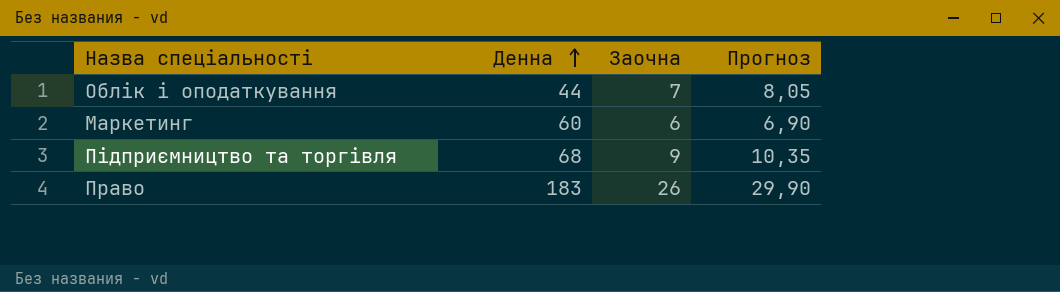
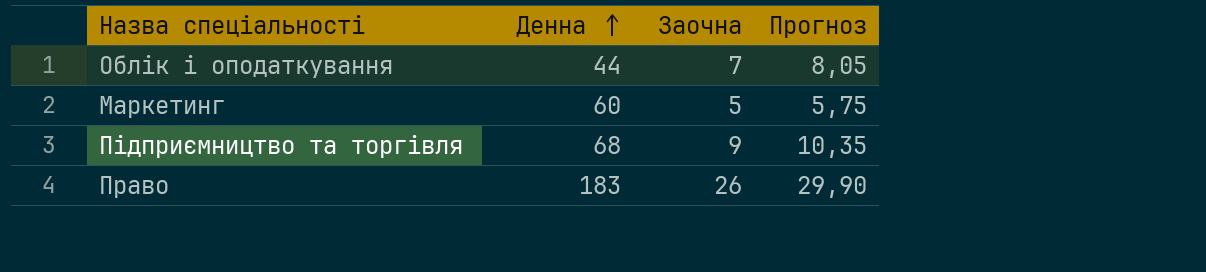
Маркетинг | Заочна: 6 -> 5
Маркетинг | Прогноз: 6,90 -> 5,75

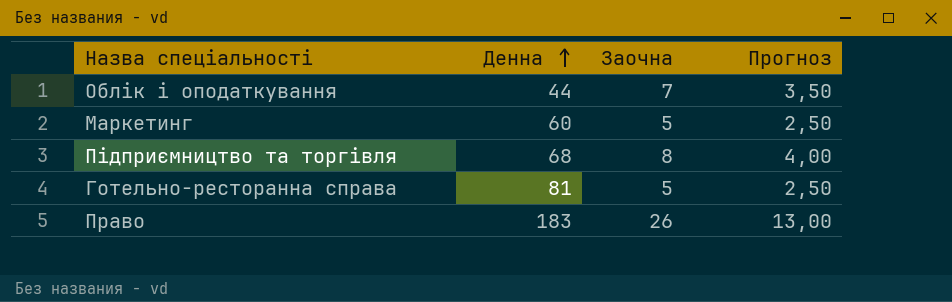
column Прогноз | formula: [Заочна] * 1,15 -> [Заочна] * 0,5
Підприємництво та торгівля | Заочна: 9 -> 8
row Готельно-ресторанна справа: none -> 81 | 5 | 2,50

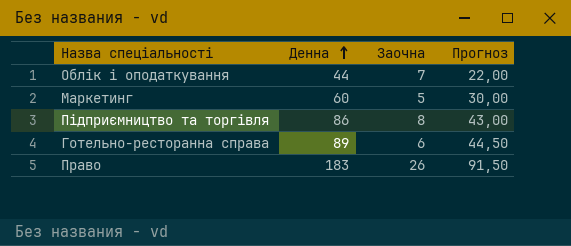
column Прогноз | formula: [Заочна] * 0,5 -> [Денна] * 0,5
Підприємництво та торгівля | Денна: 68 -> 86
Готельно-ресторанна справа | Денна: 81 -> 89
Готельно-ресторанна справа | Заочна: 5 -> 6

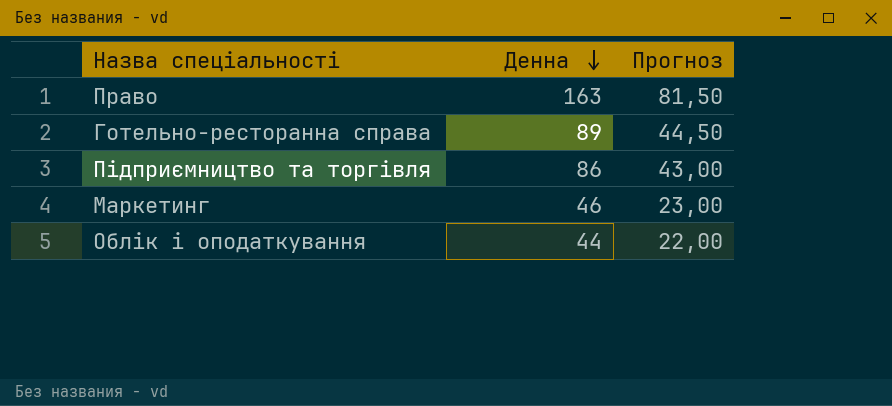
row order: Денна ascending -> Денна descending
column Заочна | position: 3 -> none
Право | Денна: 183 -> 163
Право | Прогноз: 91,50 -> 81,50
Маркетинг | Денна: 60 -> 46
Маркетинг | Прогноз: 30,00 -> 23,00

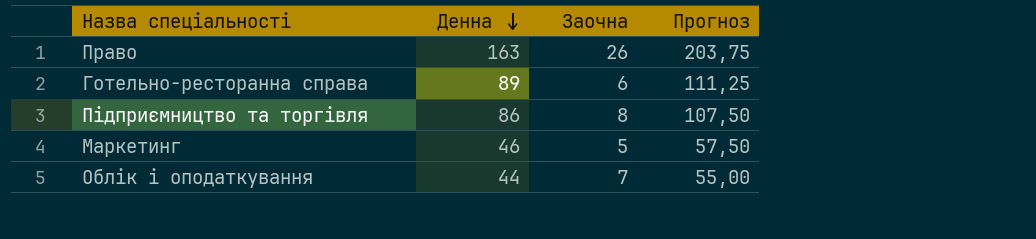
column Заочна | position: none -> 3
column Прогноз | formula: [Денна] * 0,5 -> [Денна] * 1,25

